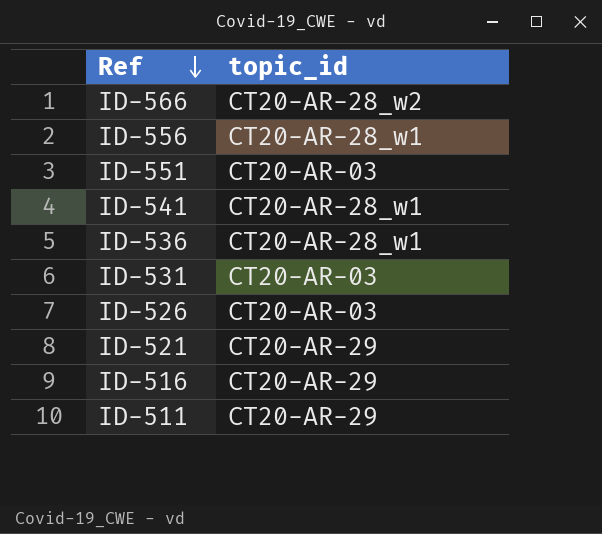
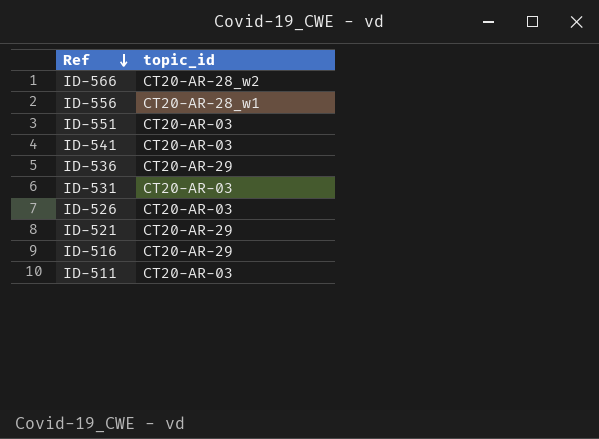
ID-541 | topic_id: CT20-AR-28_w1 -> CT20-AR-03
ID-536 | topic_id: CT20-AR-28_w1 -> CT20-AR-29
ID-511 | topic_id: CT20-AR-29 -> CT20-AR-03

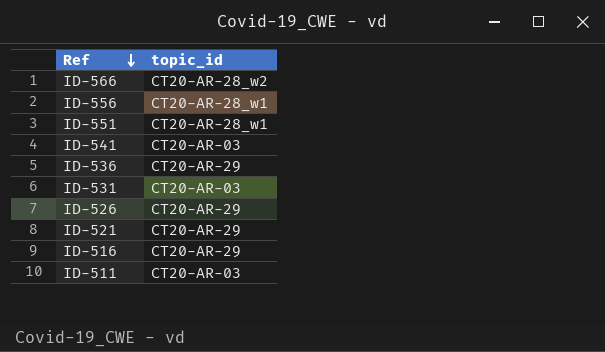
ID-551 | topic_id: CT20-AR-03 -> CT20-AR-28_w1
ID-526 | topic_id: CT20-AR-03 -> CT20-AR-29

